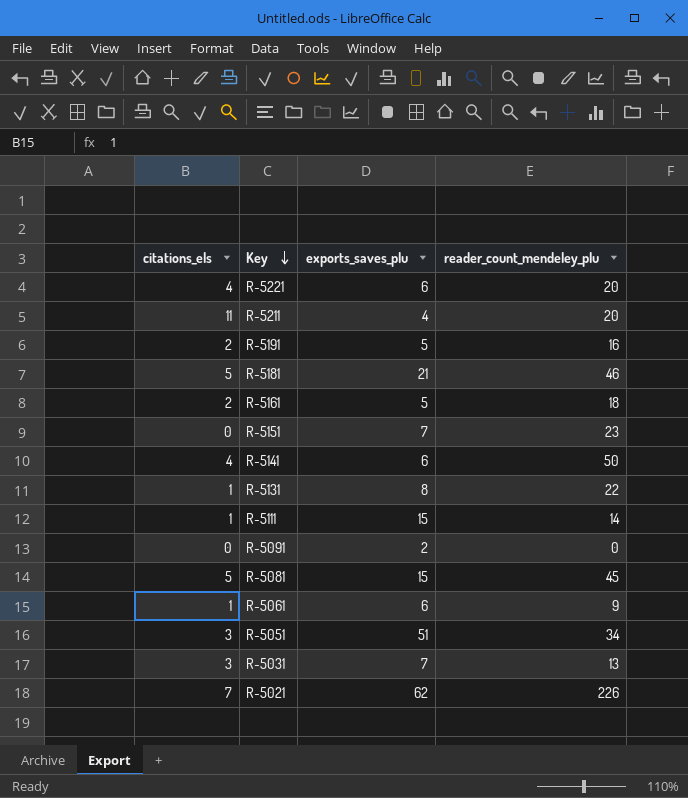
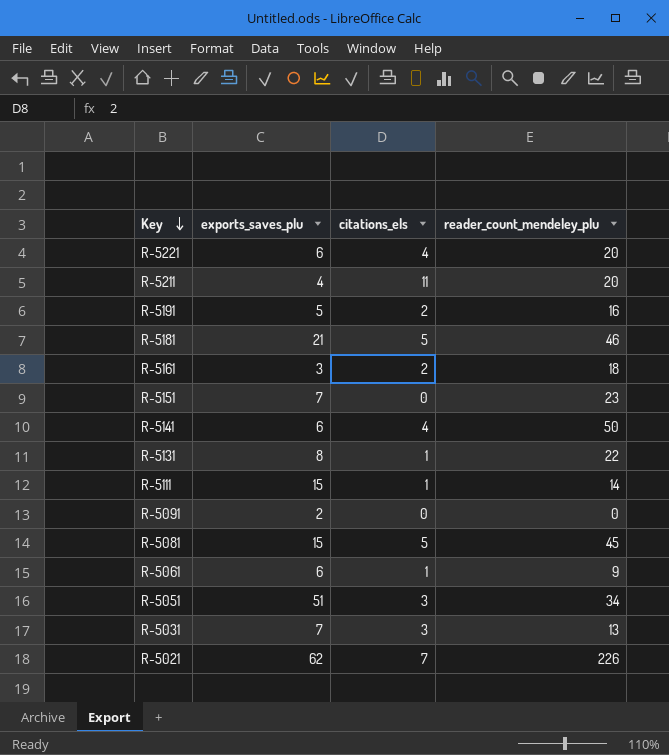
column citations_els | position: 1 -> 3
R-5161 | exports_saves_plu: 5 -> 3

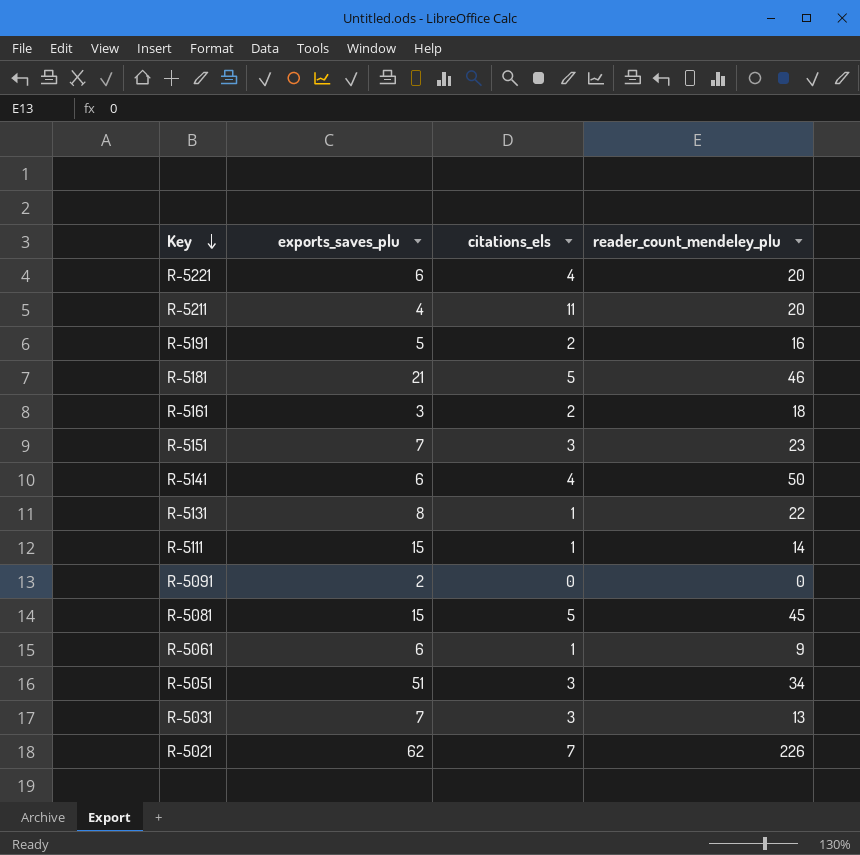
R-5151 | citations_els: 0 -> 3

